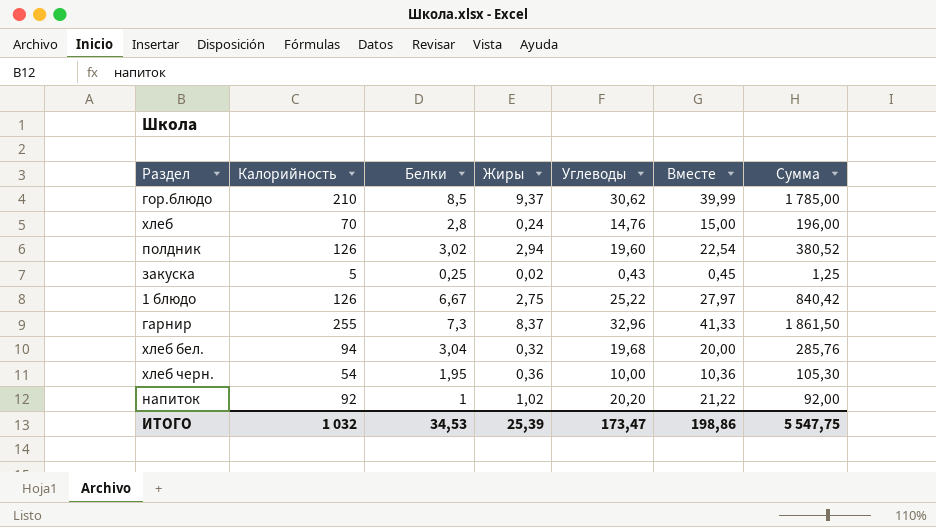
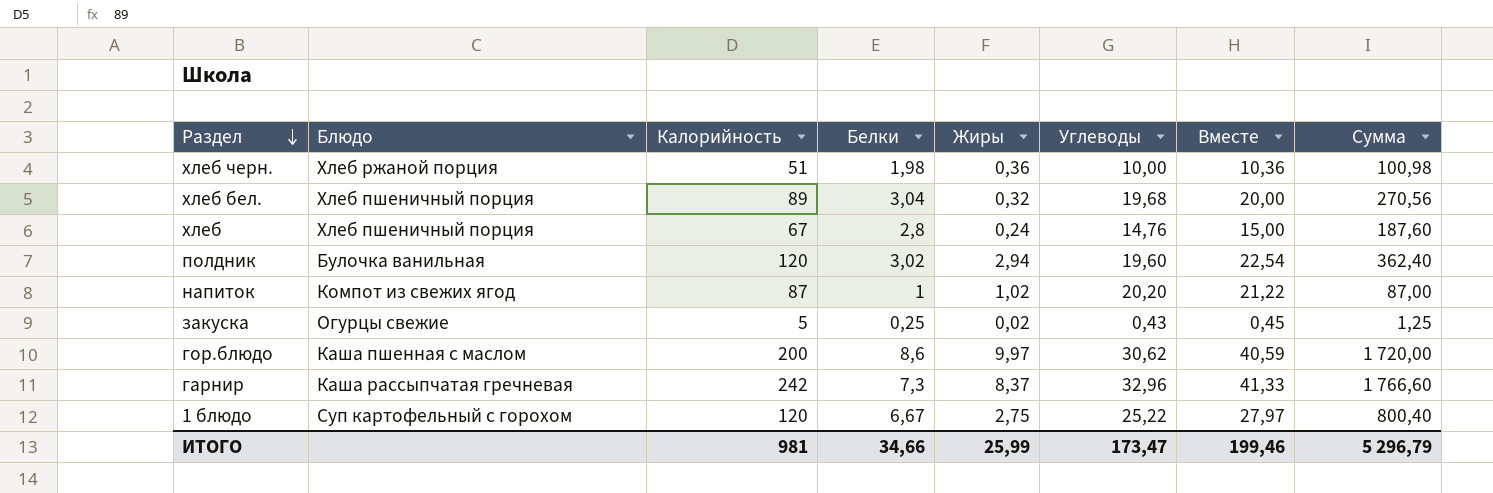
row order: none -> Раздел descending
column Блюдо | position: none -> 2
хлеб черн. | Калорийность: 54 -> 51
хлеб черн. | Белки: 1,95 -> 1,98
хлеб черн. | Сумма: 105,30 -> 100,98
хлеб бел. | Калорийность: 94 -> 89
хлеб бел. | Сумма: 285,76 -> 270,56
хлеб | Калорийность: 70 -> 67
хлеб | Сумма: 196,00 -> 187,60
полдник | Калорийность: 126 -> 120
полдник | Сумма: 380,52 -> 362,40
напиток | Калорийность: 92 -> 87
напиток | Сумма: 92,00 -> 87,00
гор.блюдо | Калорийность: 210 -> 200
гор.блюдо | Белки: 8,5 -> 8,6
гор.блюдо | Жиры: 9,37 -> 9,97
гор.блюдо | Вместе: 39,99 -> 40,59
гор.блюдо | Сумма: 1 785,00 -> 1 720,00
гарнир | Калорийность: 255 -> 242
гарнир | Сумма: 1 861,50 -> 1 766,60
1 блюдо | Калорийность: 126 -> 120
1 блюдо | Сумма: 840,42 -> 800,40
ИТОГО | Калорийность: 1 032 -> 981
ИТОГО | Белки: 34,53 -> 34,66
ИТОГО | Жиры: 25,39 -> 25,99
ИТОГО | Вместе: 198,86 -> 199,46
ИТОГО | Сумма: 5 547,75 -> 5 296,79

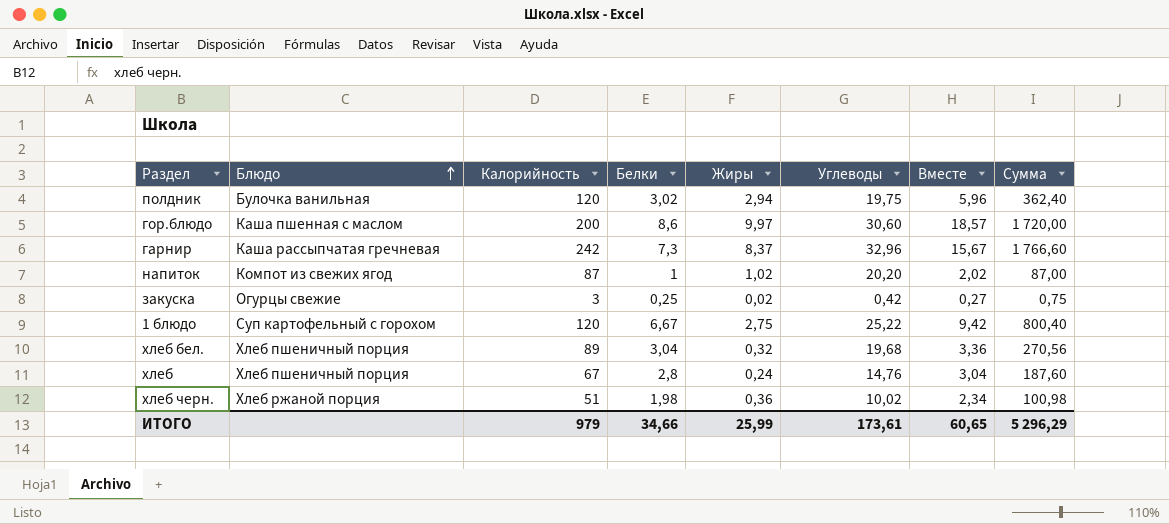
row order: Раздел descending -> Блюдо ascending
column Вместе | formula: [Жиры] + [Углеводы] -> [Белки] + [Жиры]
полдник | Углеводы: 19,60 -> 19,75
гор.блюдо | Углеводы: 30,62 -> 30,60
закуска | Калорийность: 5 -> 3
закуска | Углеводы: 0,43 -> 0,42
закуска | Сумма: 1,25 -> 0,75
хлеб черн. | Углеводы: 10,00 -> 10,02
ИТОГО | Калорийность: 981 -> 979
ИТОГО | Углеводы: 173,47 -> 173,61
ИТОГО | Вместе: 199,46 -> 60,65
ИТОГО | Сумма: 5 296,79 -> 5 296,29

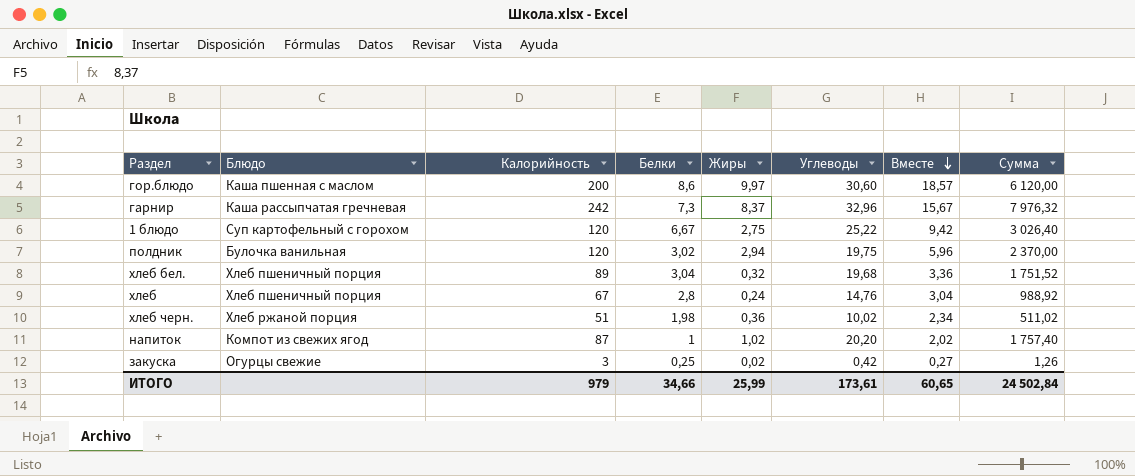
row order: Блюдо ascending -> Вместе descending
column Сумма | formula: [Калорийность] * [Белки] -> [Калорийность] * [Углеводы]
ИТОГО | Сумма: 5 296,29 -> 24 502,84

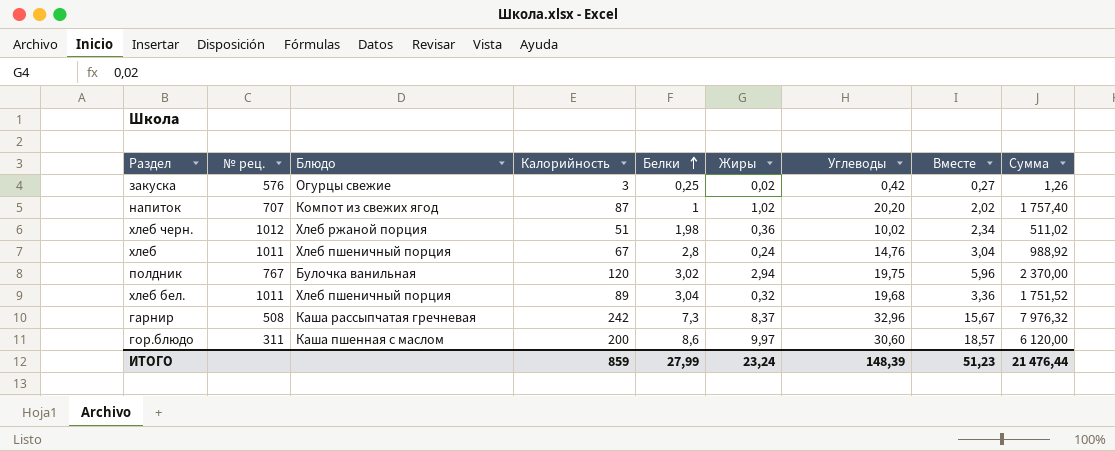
row order: Вместе descending -> Белки ascending
column № рец. | position: none -> 2
row 1 блюдо: Суп картофельный с горохом | 120 | 6,67 | 2,75 | 25,22 | 9,42 | 3 026,40 -> none
ИТОГО | Калорийность: 979 -> 859
ИТОГО | Белки: 34,66 -> 27,99
ИТОГО | Жиры: 25,99 -> 23,24
ИТОГО | Углеводы: 173,61 -> 148,39
ИТОГО | Вместе: 60,65 -> 51,23
ИТОГО | Сумма: 24 502,84 -> 21 476,44

